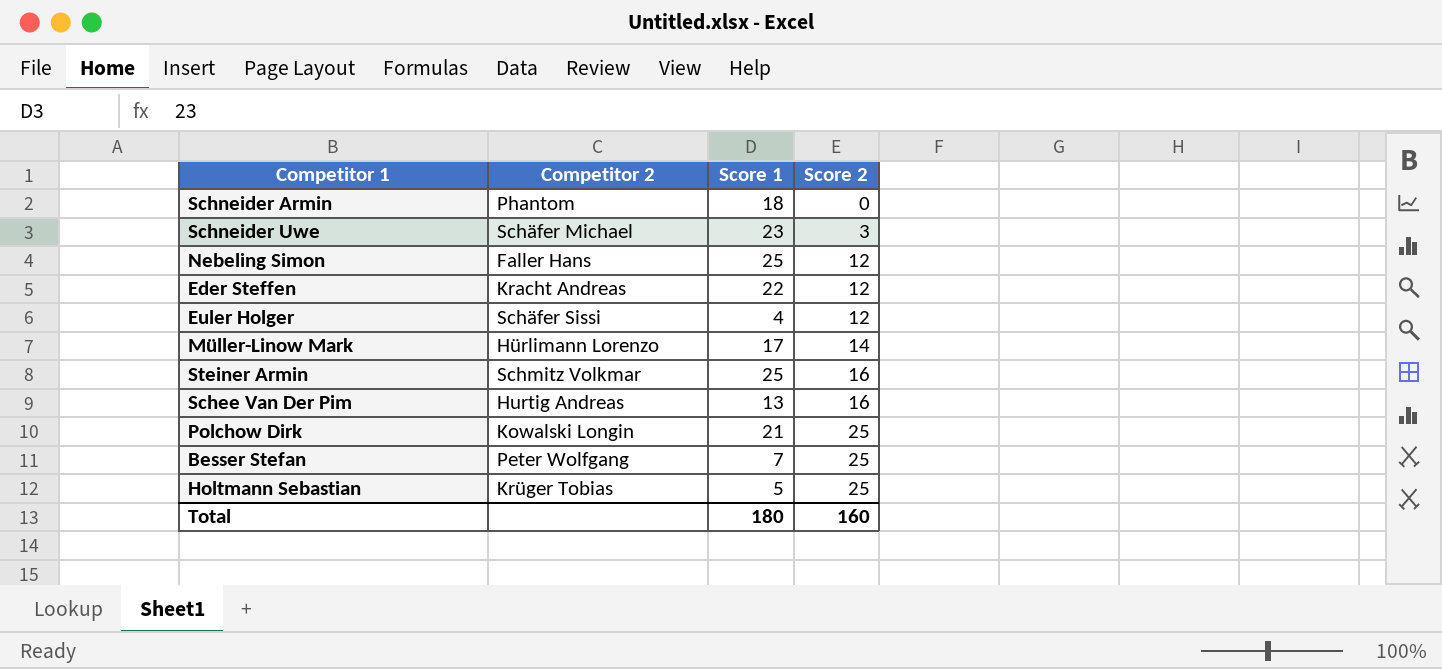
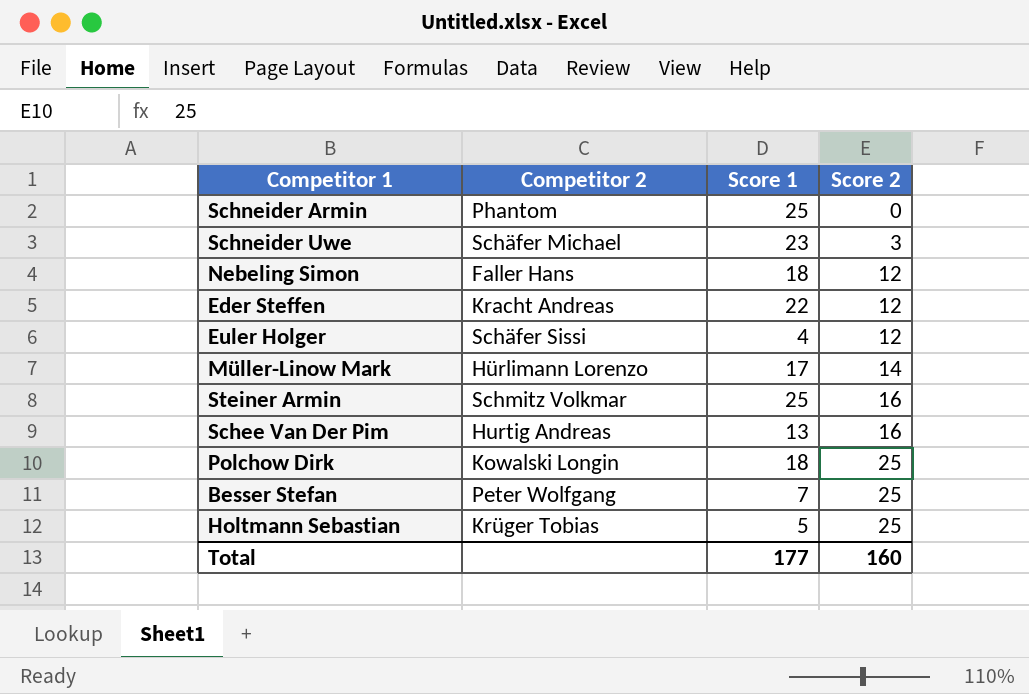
Schneider Armin | Score 1: 18 -> 25
Nebeling Simon | Score 1: 25 -> 18
Polchow Dirk | Score 1: 21 -> 18
Total | Score 1: 180 -> 177

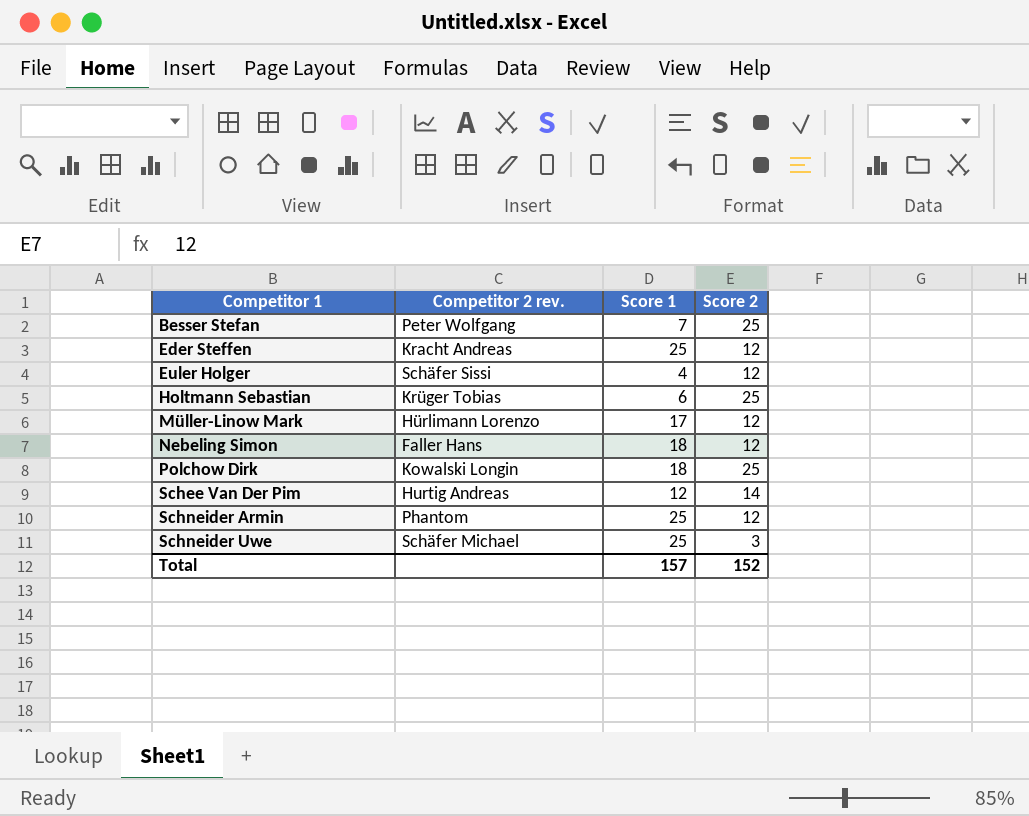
row order: Score 2 ascending -> Competitor 1 ascending
column name: Competitor 2 -> Competitor 2 rev.
row Steiner Armin: Schmitz Volkmar | 25 | 16 -> none
Eder Steffen | Score 1: 22 -> 25
Holtmann Sebastian | Score 1: 5 -> 6
Müller-Linow Mark | Score 2: 14 -> 12
Schee Van Der Pim | Score 1: 13 -> 12
Schee Van Der Pim | Score 2: 16 -> 14
Schneider Armin | Score 2: 0 -> 12
Schneider Uwe | Score 1: 23 -> 25
Total | Score 1: 177 -> 157
Total | Score 2: 160 -> 152

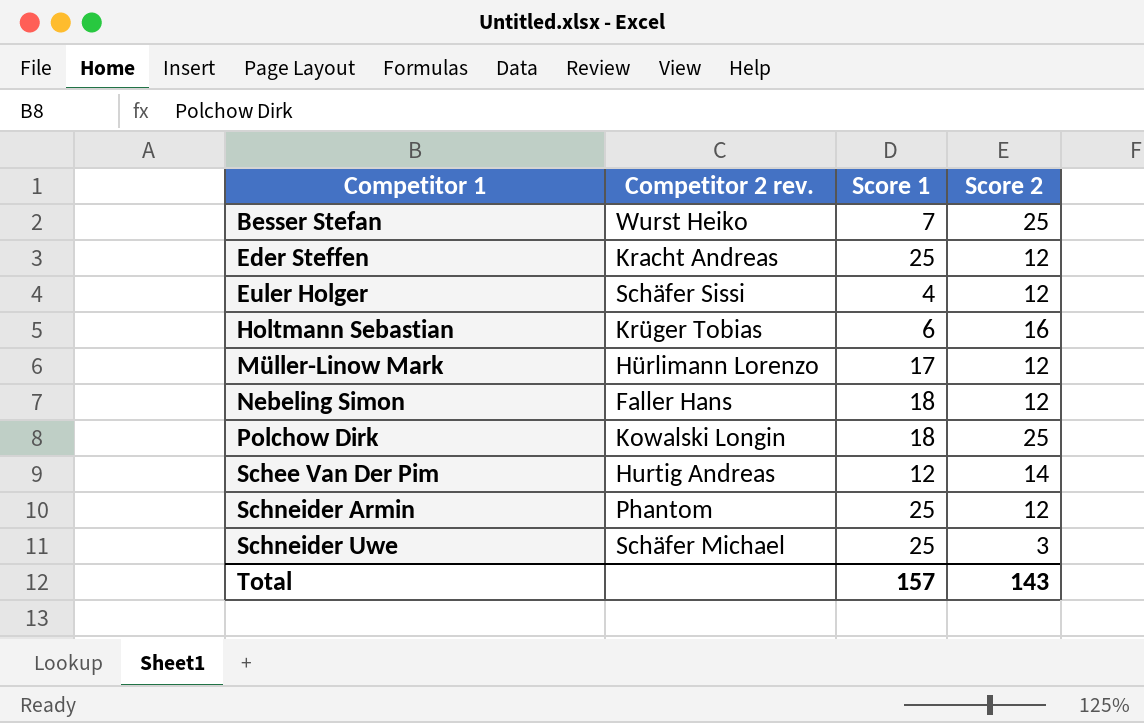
Besser Stefan | Competitor 2 rev.: Peter Wolfgang -> Wurst Heiko
Holtmann Sebastian | Score 2: 25 -> 16
Total | Score 2: 152 -> 143

